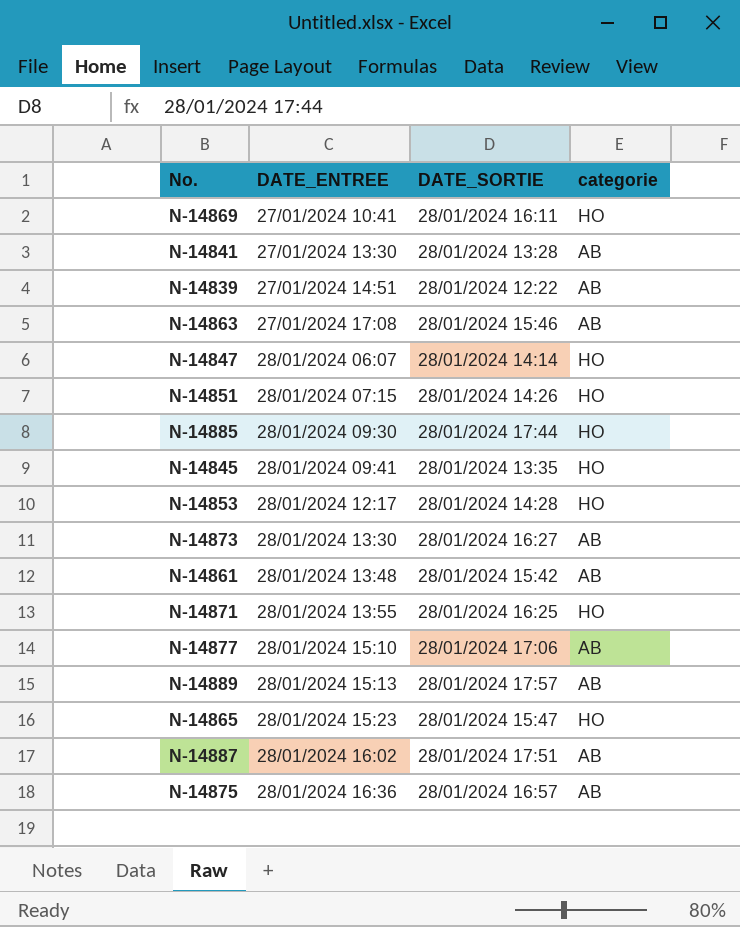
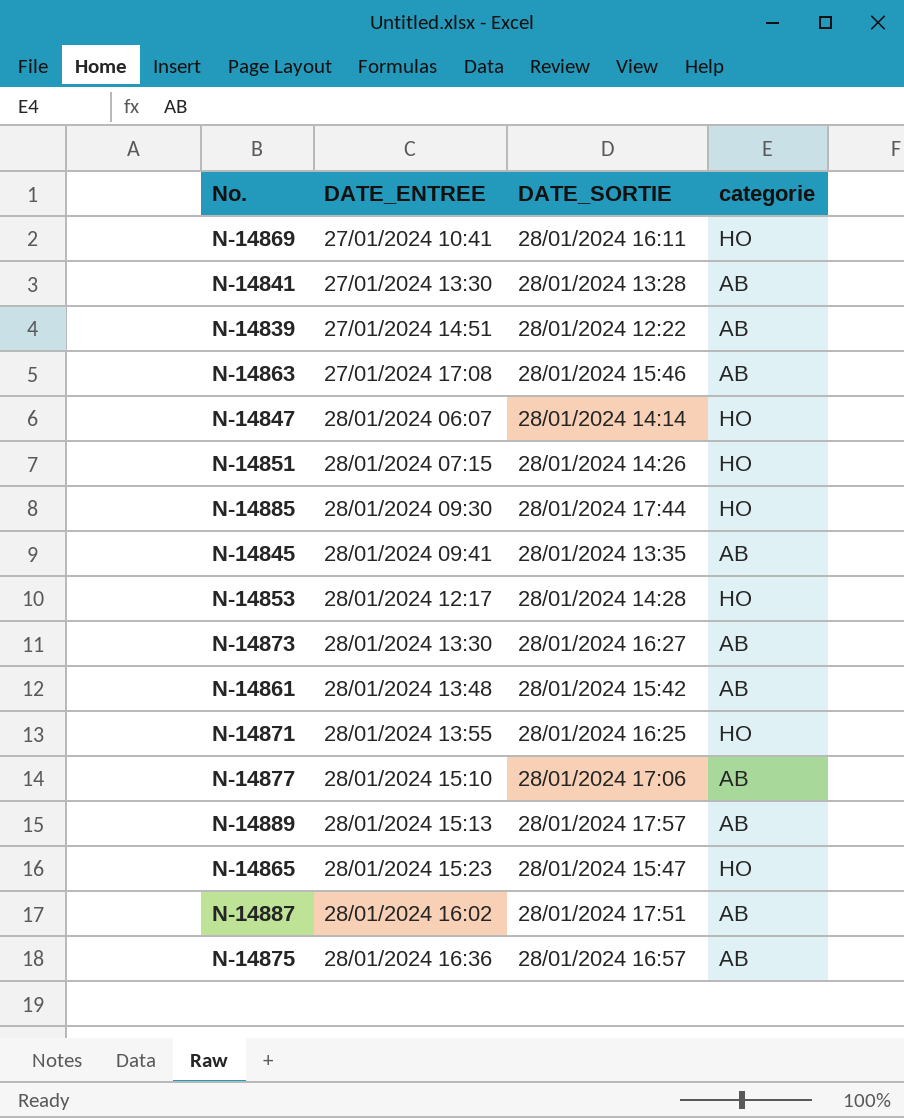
N-14845 | categorie: HO -> AB

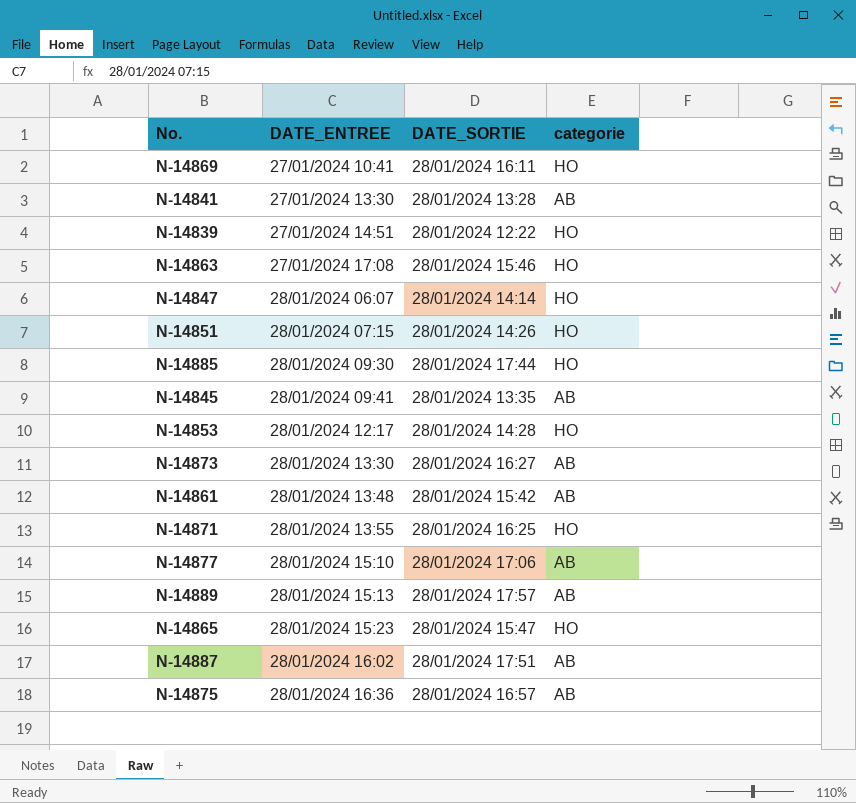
N-14839 | categorie: AB -> HO
N-14863 | categorie: AB -> HO

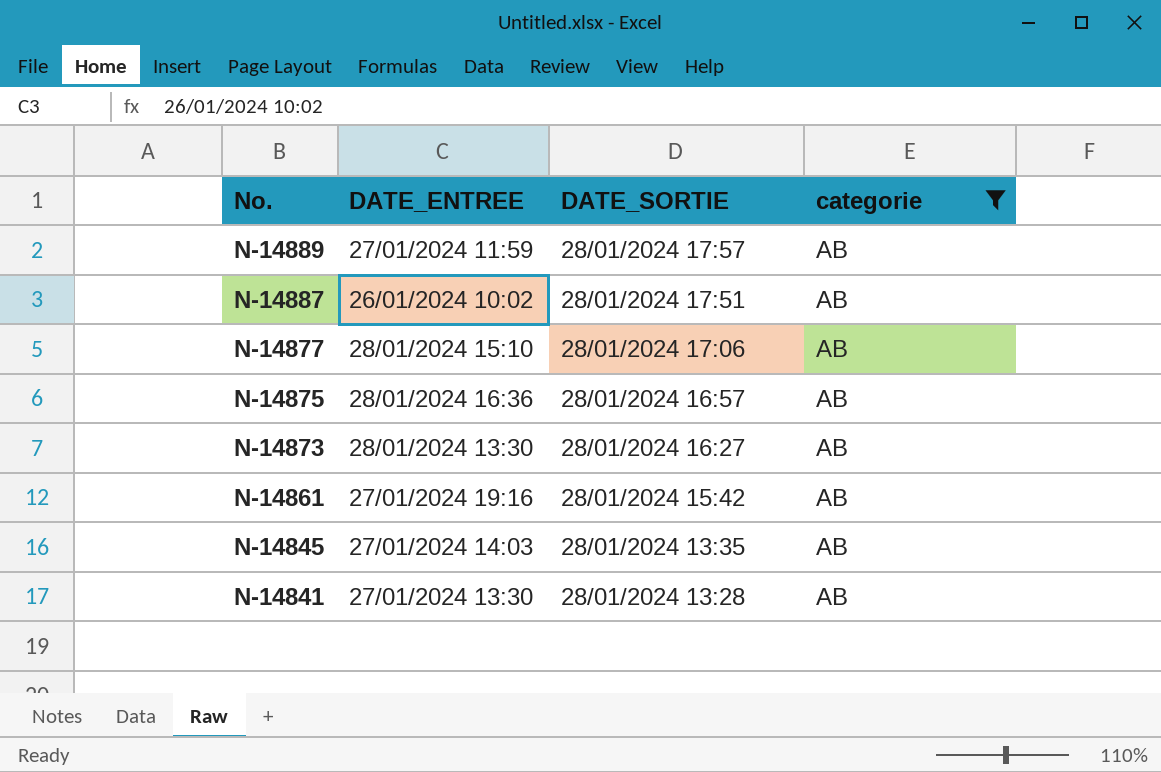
filter: none -> categorie = AB
row order: DATE_ENTREE ascending -> No. descending
N-14889 | DATE_ENTREE: 28/01/2024 15:13 -> 27/01/2024 11:59
N-14887 | DATE_ENTREE: 28/01/2024 16:02 -> 26/01/2024 10:02
N-14861 | DATE_ENTREE: 28/01/2024 13:48 -> 27/01/2024 19:16
N-14845 | DATE_ENTREE: 28/01/2024 09:41 -> 27/01/2024 14:03

